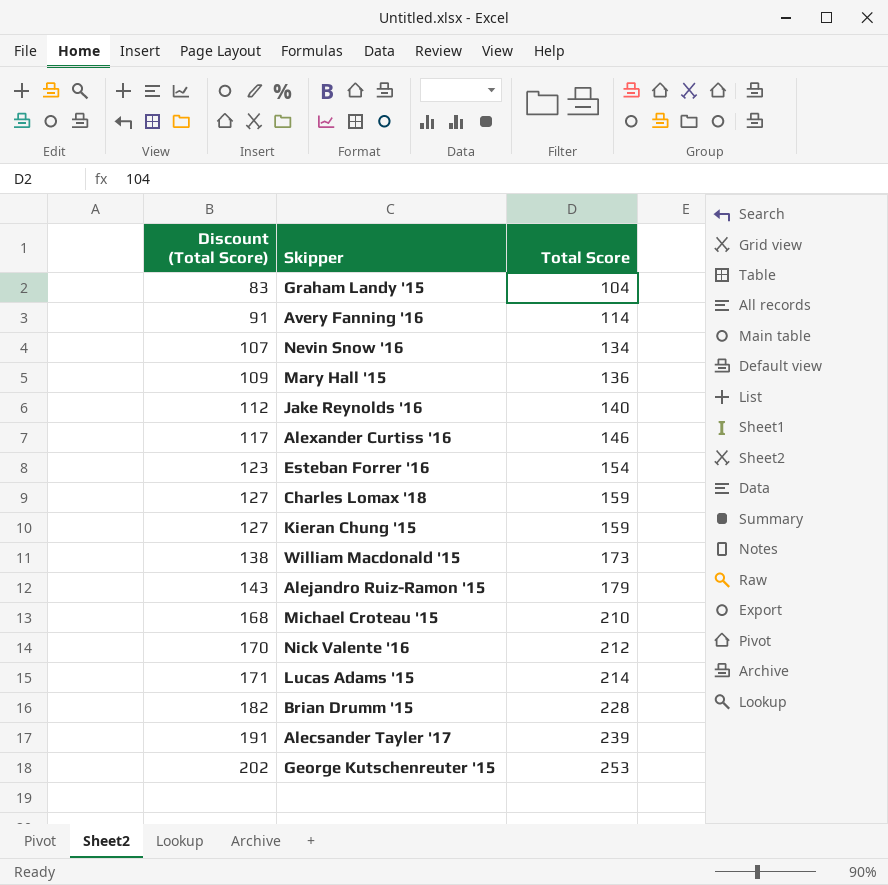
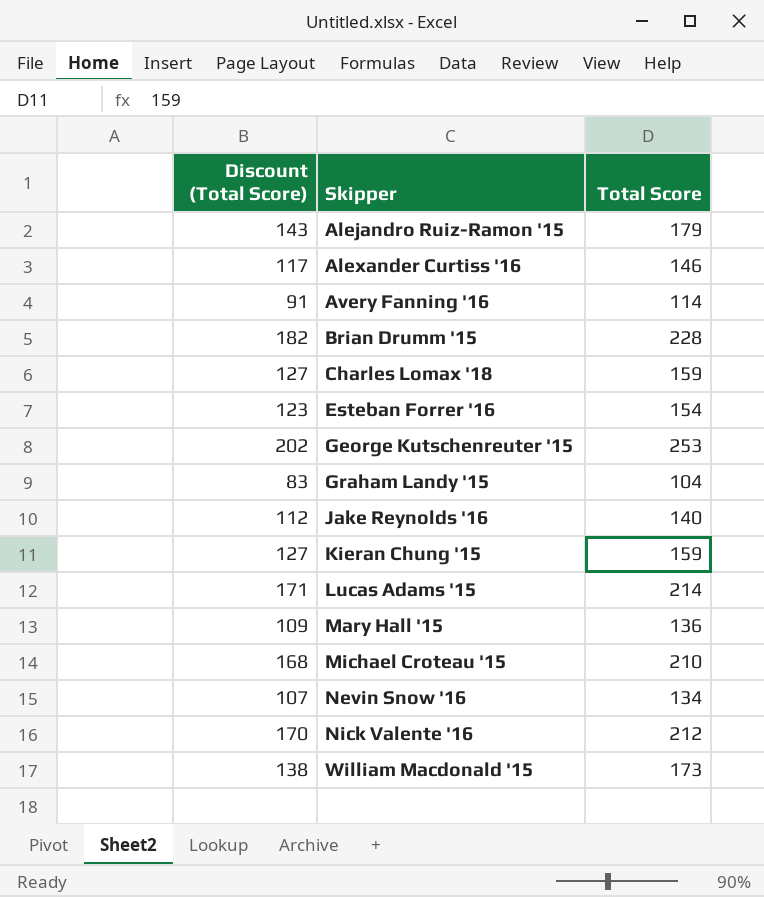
row order: Discount (Total Score) ascending -> Skipper ascending
row Alecsander Tayler '17: 191 | 239 -> none

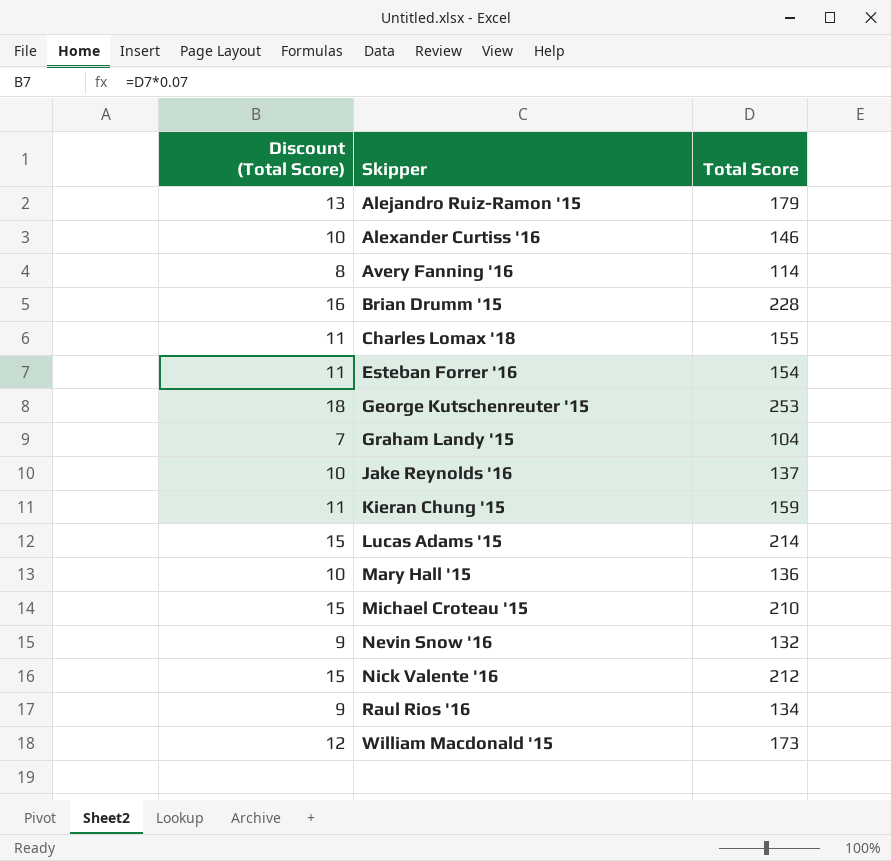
column Discount (Total Score) | formula: [Total Score] * 0.8 -> [Total Score] * 0.07
Charles Lomax '18 | Total Score: 159 -> 155
Jake Reynolds '16 | Total Score: 140 -> 137
Nevin Snow '16 | Total Score: 134 -> 132
row Raul Rios '16: none -> 9 | 134

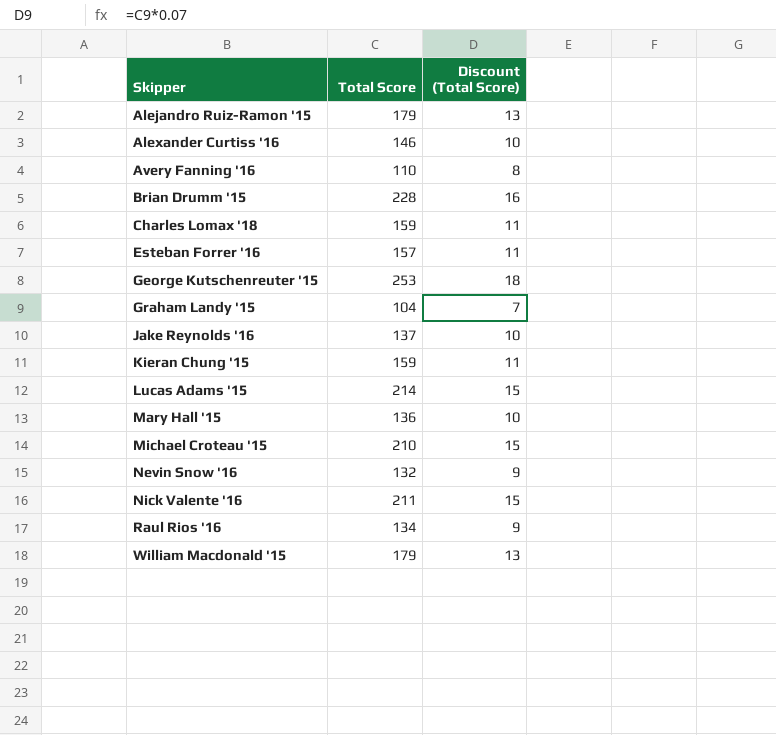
column Discount (Total Score) | position: 1 -> 3
Avery Fanning '16 | Total Score: 114 -> 110
Charles Lomax '18 | Total Score: 155 -> 159
Esteban Forrer '16 | Total Score: 154 -> 157
Nick Valente '16 | Total Score: 212 -> 211
William Macdonald '15 | Total Score: 173 -> 179
William Macdonald '15 | Discount (Total Score): 12 -> 13

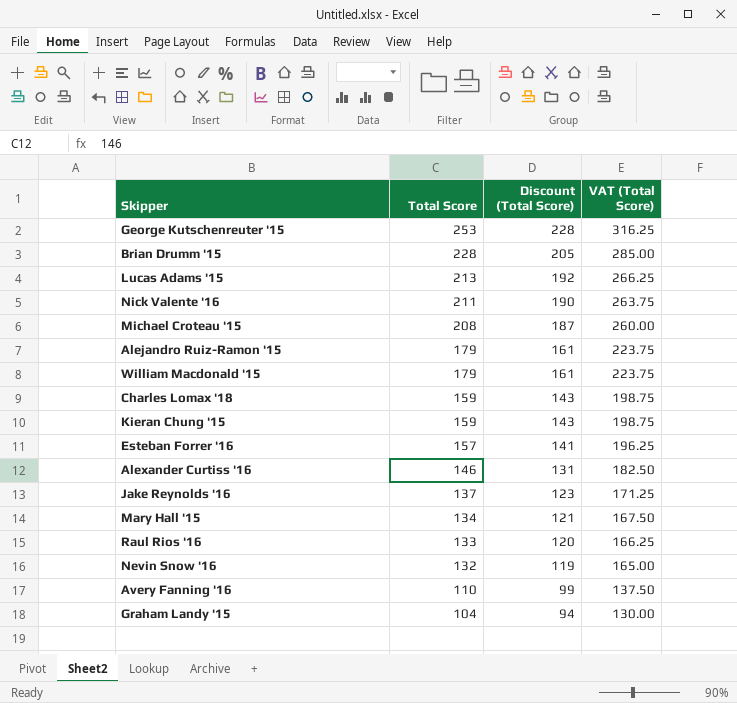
row order: Skipper ascending -> Total Score descending
column Discount (Total Score) | formula: [Total Score] * 0.07 -> [Total Score] * 0.9
column VAT (Total Score) | formula: none -> [Total Score] * 1.25
Lucas Adams '15 | Total Score: 214 -> 213
Michael Croteau '15 | Total Score: 210 -> 208
Mary Hall '15 | Total Score: 136 -> 134
Raul Rios '16 | Total Score: 134 -> 133

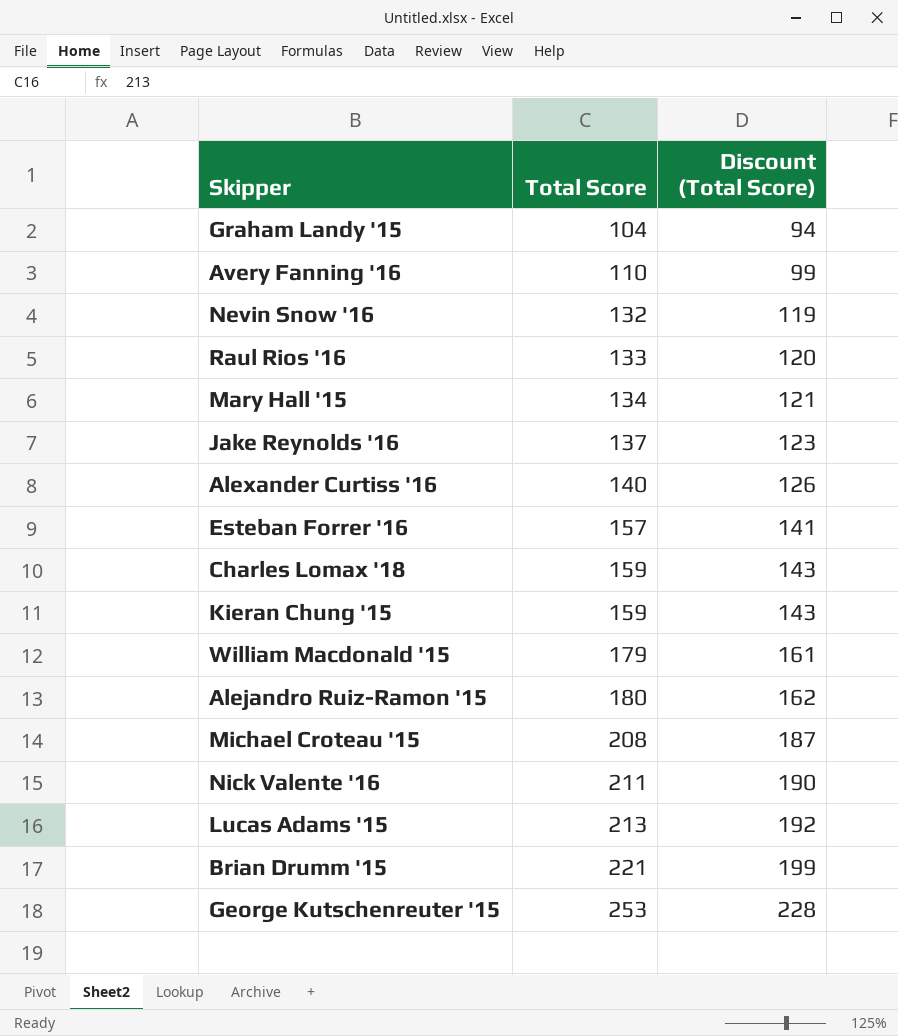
row order: Total Score descending -> Total Score ascending
column VAT (Total Score) | formula: [Total Score] * 1.25 -> none
Alexander Curtiss '16 | Total Score: 146 -> 140
Alexander Curtiss '16 | Discount (Total Score): 131 -> 126
Alejandro Ruiz-Ramon '15 | Total Score: 179 -> 180
Alejandro Ruiz-Ramon '15 | Discount (Total Score): 161 -> 162
Brian Drumm '15 | Total Score: 228 -> 221
Brian Drumm '15 | Discount (Total Score): 205 -> 199

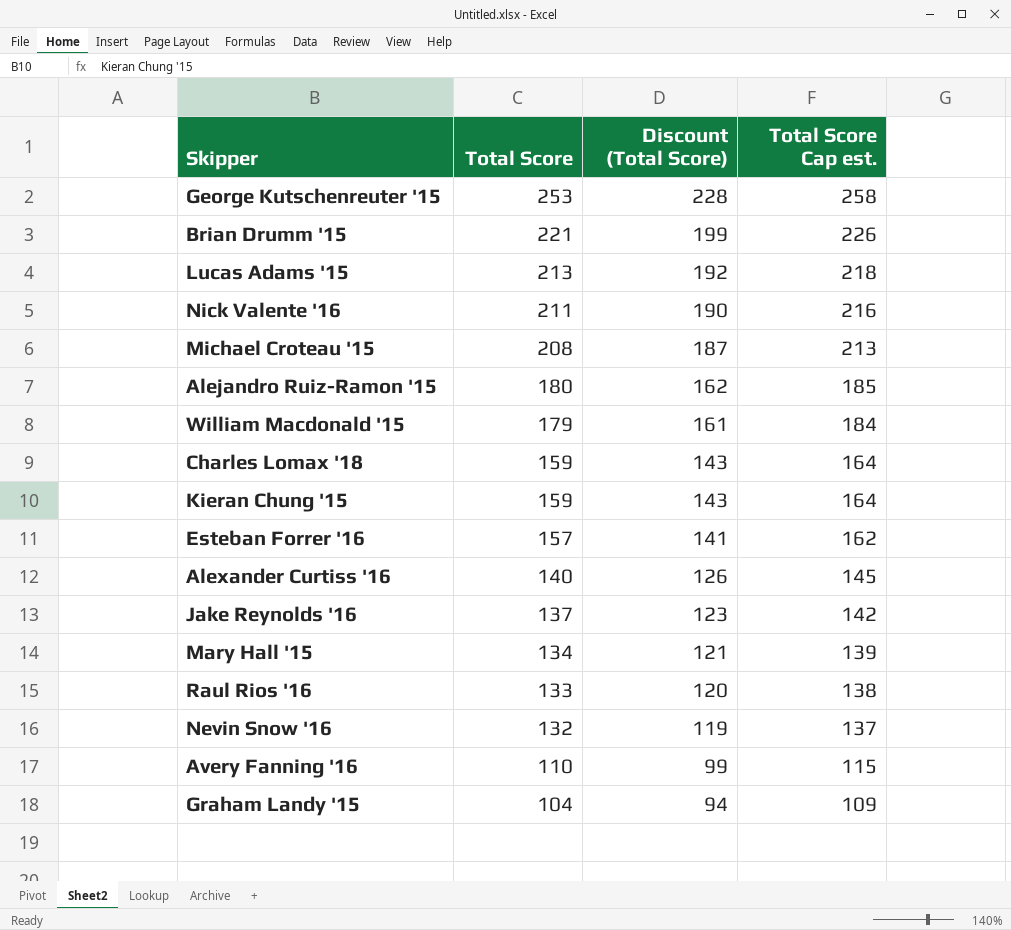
row order: Total Score ascending -> Total Score descending
column Total Score Cap est. | formula: none -> [Total Score] + 5

